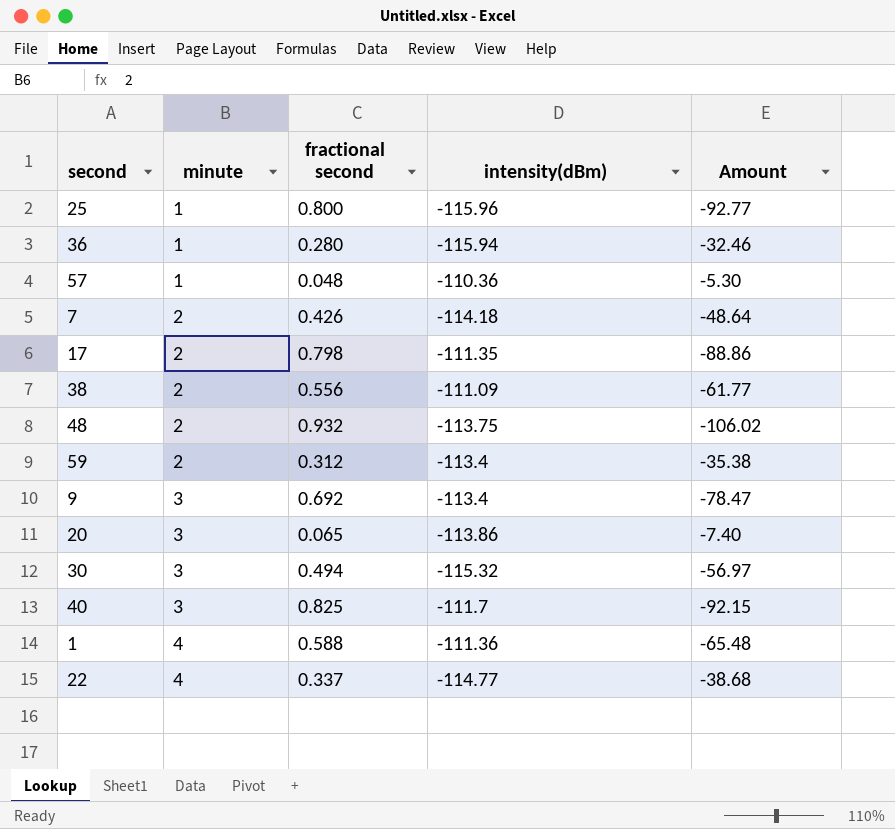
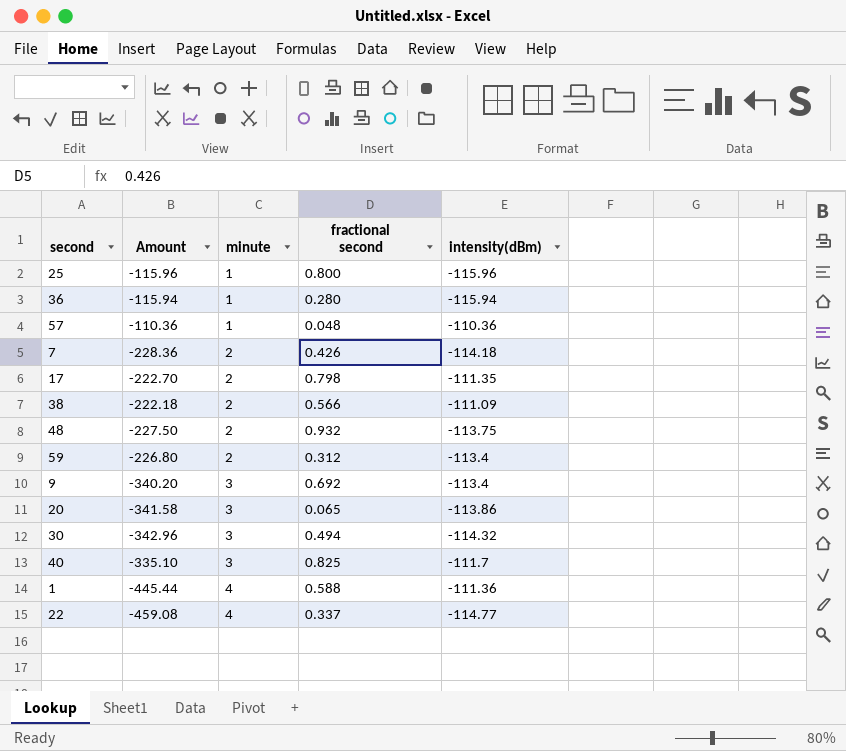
column Amount | formula: [fractional second] * [intensity(dBm)] -> [minute] * [intensity(dBm)]
column Amount | position: 5 -> 2
38 | fractional second: 0.556 -> 0.566
30 | intensity(dBm): -115.32 -> -114.32

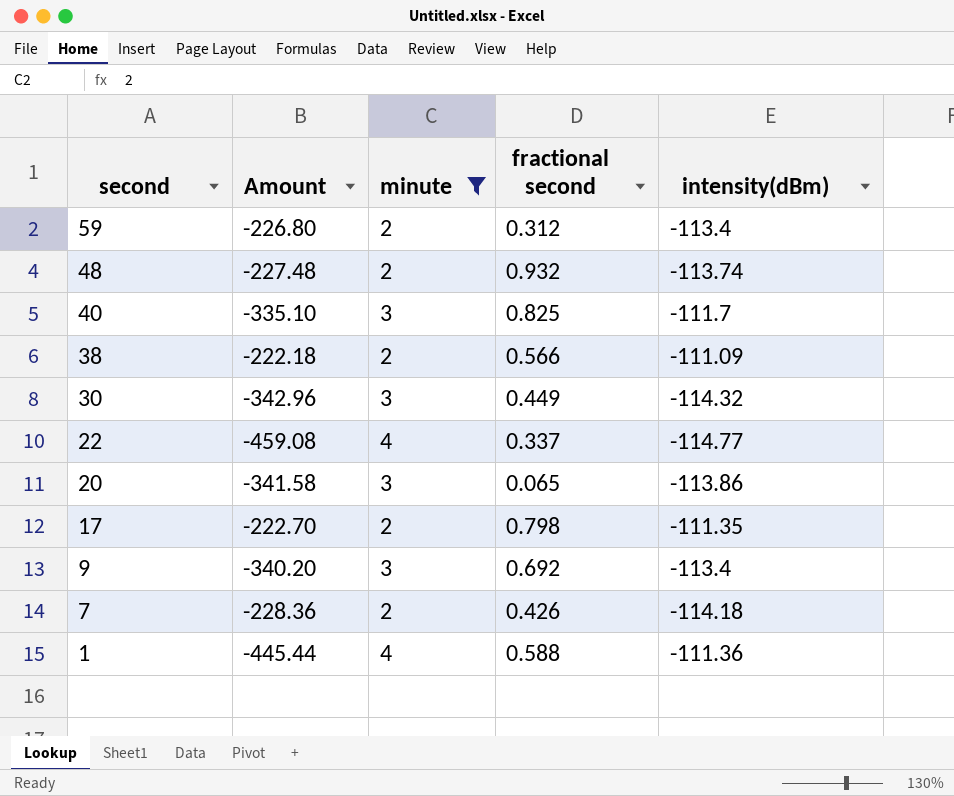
filter: none -> minute != 1
row order: minute ascending -> second descending
48 | Amount: -227.50 -> -227.48
48 | intensity(dBm): -113.75 -> -113.74
30 | fractional second: 0.494 -> 0.449

